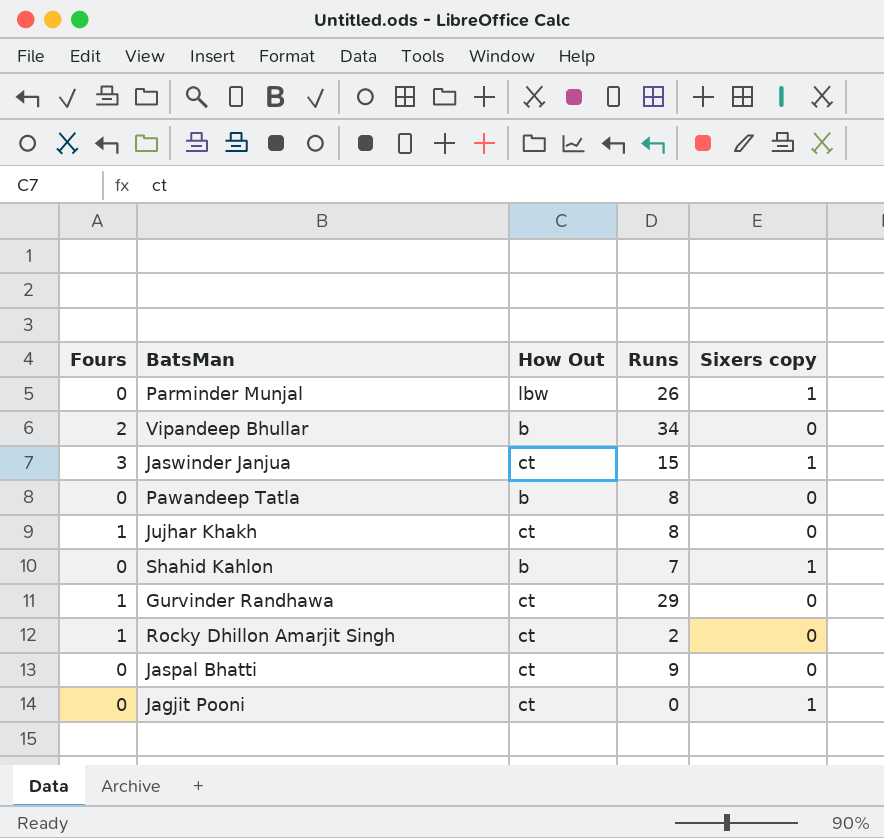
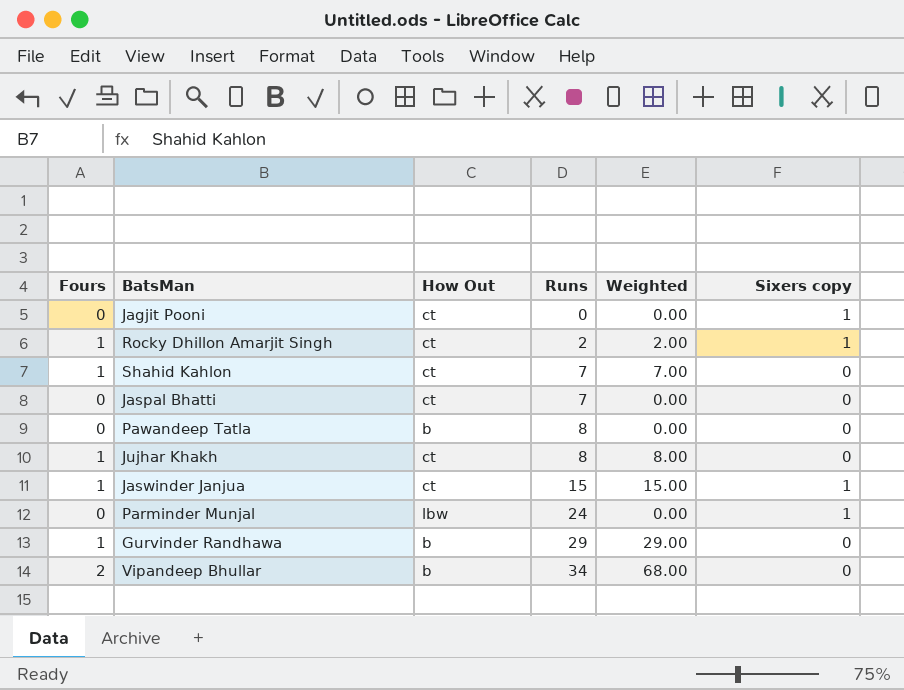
row order: none -> Runs ascending
column Weighted | formula: none -> [Fours] * [Runs]
Rocky Dhillon Amarjit Singh | Sixers copy: 0 -> 1
Shahid Kahlon | Fours: 0 -> 1
Shahid Kahlon | How Out: b -> ct
Shahid Kahlon | Sixers copy: 1 -> 0
Jaspal Bhatti | Runs: 9 -> 7
Jaswinder Janjua | Fours: 3 -> 1
Parminder Munjal | Runs: 26 -> 24
Gurvinder Randhawa | How Out: ct -> b

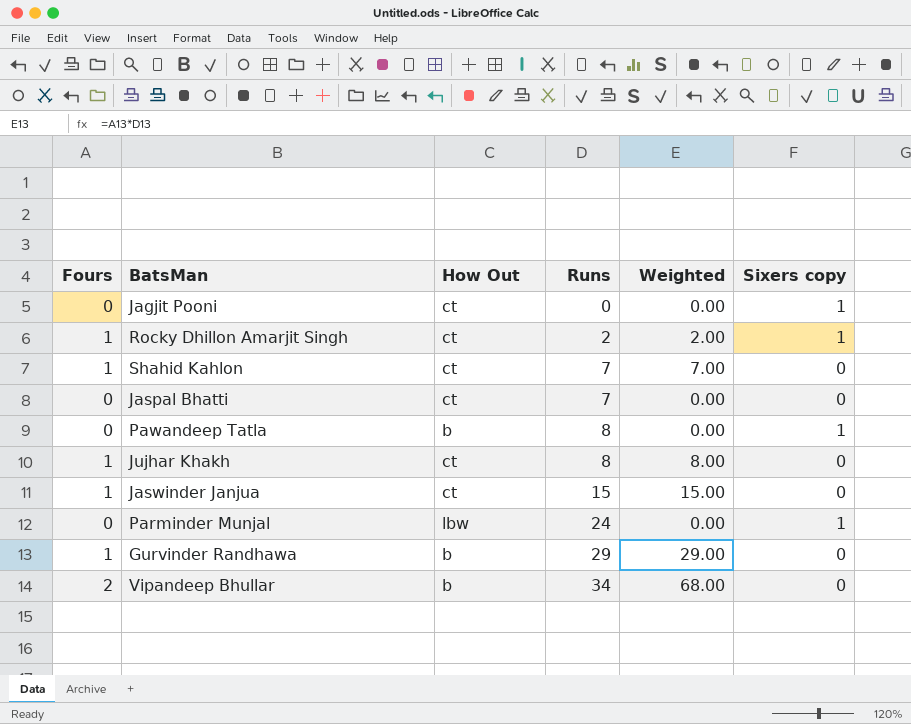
Pawandeep Tatla | Sixers copy: 0 -> 1
Jaswinder Janjua | Sixers copy: 1 -> 0

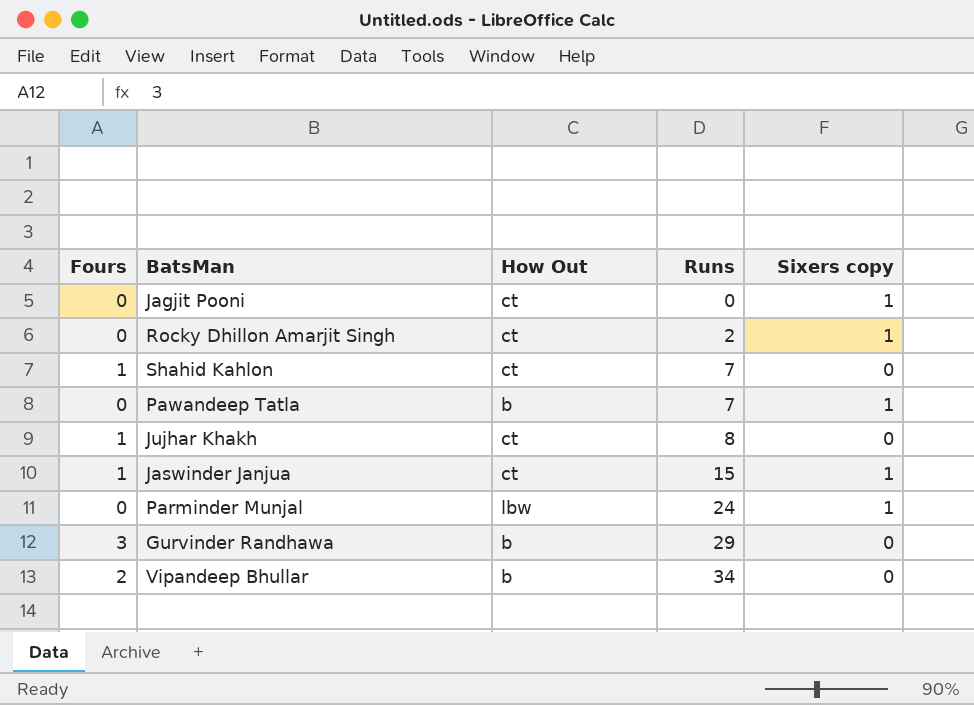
column Weighted | formula: [Fours] * [Runs] -> none
row Jaspal Bhatti: 0 | ct | 7 | 0.00 | 0 -> none
Rocky Dhillon Amarjit Singh | Fours: 1 -> 0
Pawandeep Tatla | Runs: 8 -> 7
Jaswinder Janjua | Sixers copy: 0 -> 1
Gurvinder Randhawa | Fours: 1 -> 3

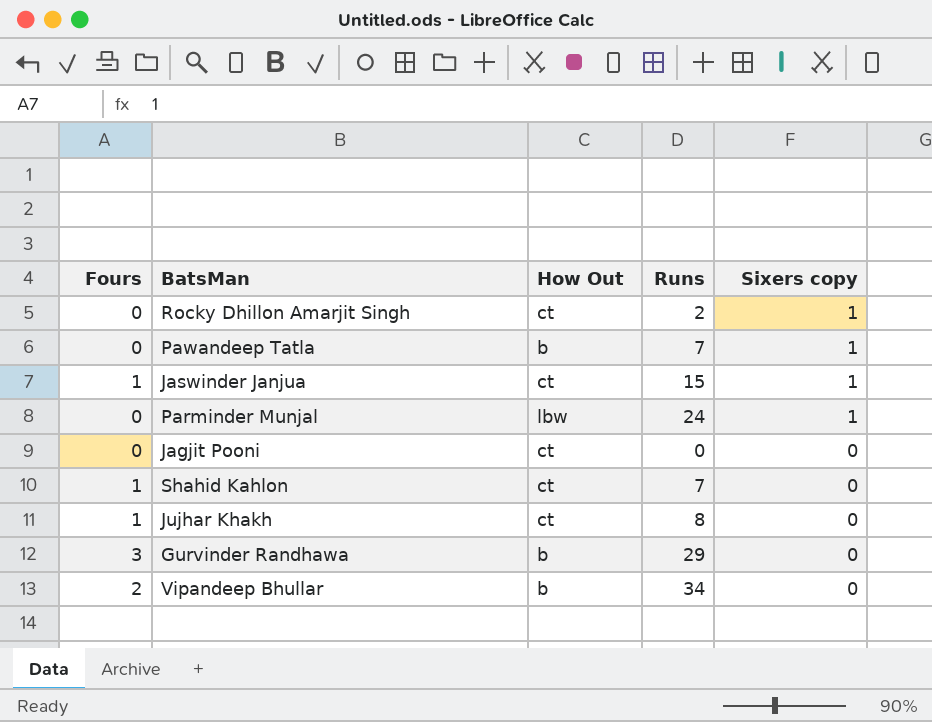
row order: Runs ascending -> Sixers copy descending
Jagjit Pooni | Sixers copy: 1 -> 0

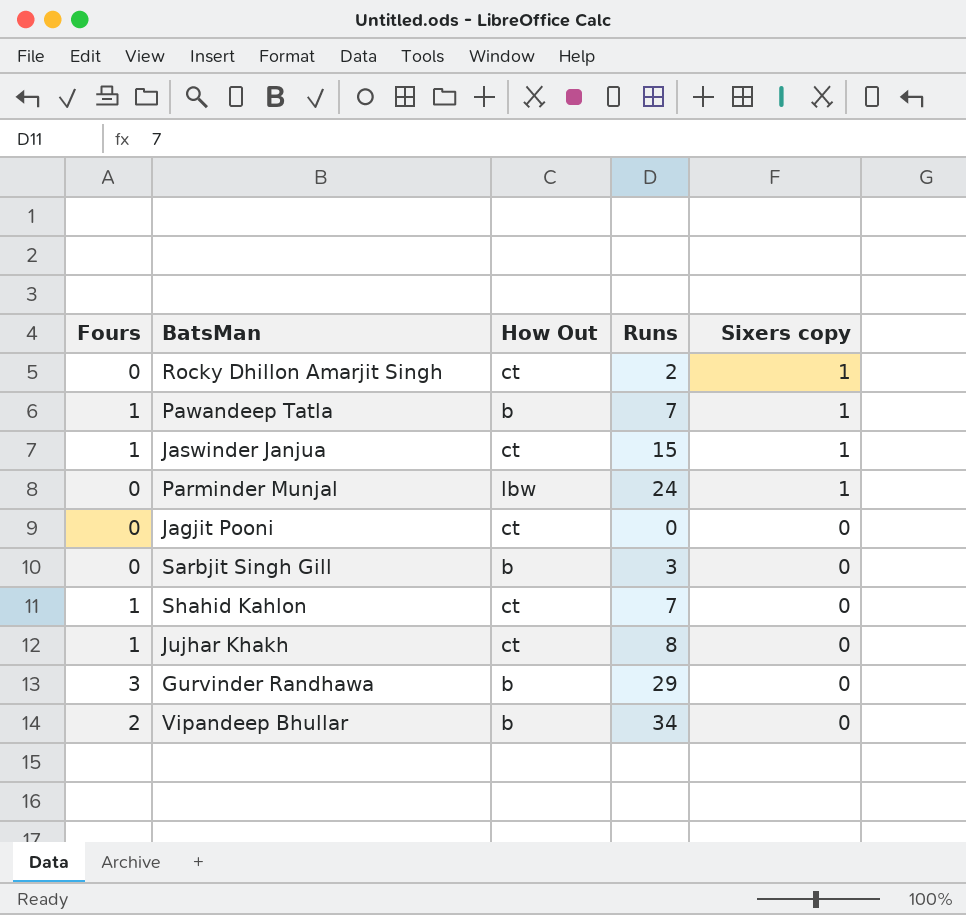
Pawandeep Tatla | Fours: 0 -> 1
row Sarbjit Singh Gill: none -> 0 | b | 3 | 0

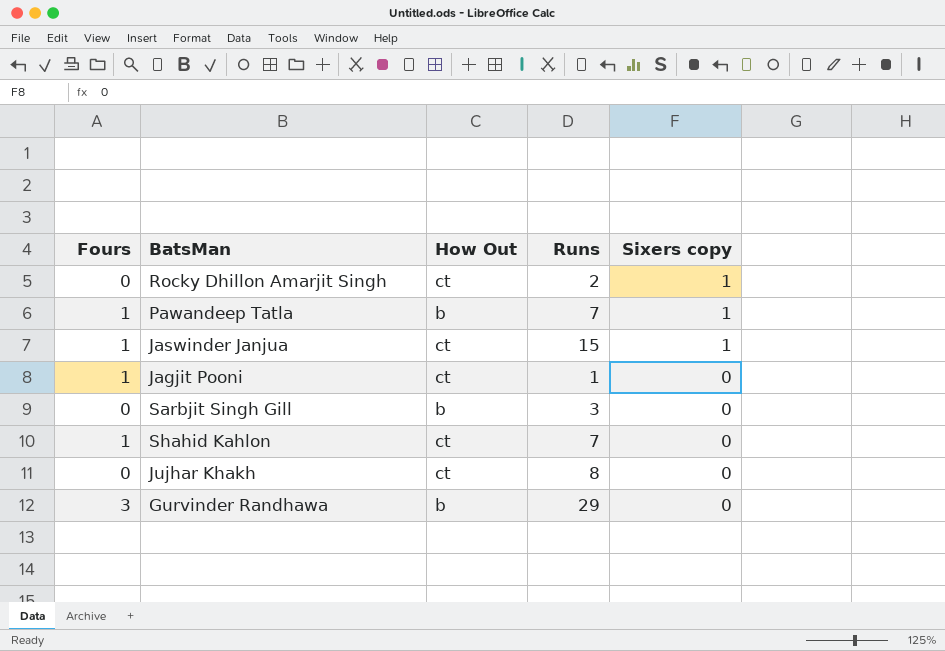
row Parminder Munjal: 0 | lbw | 24 | 1 -> none
row Vipandeep Bhullar: 2 | b | 34 | 0 -> none
Jagjit Pooni | Fours: 0 -> 1
Jagjit Pooni | Runs: 0 -> 1
Jujhar Khakh | Fours: 1 -> 0

